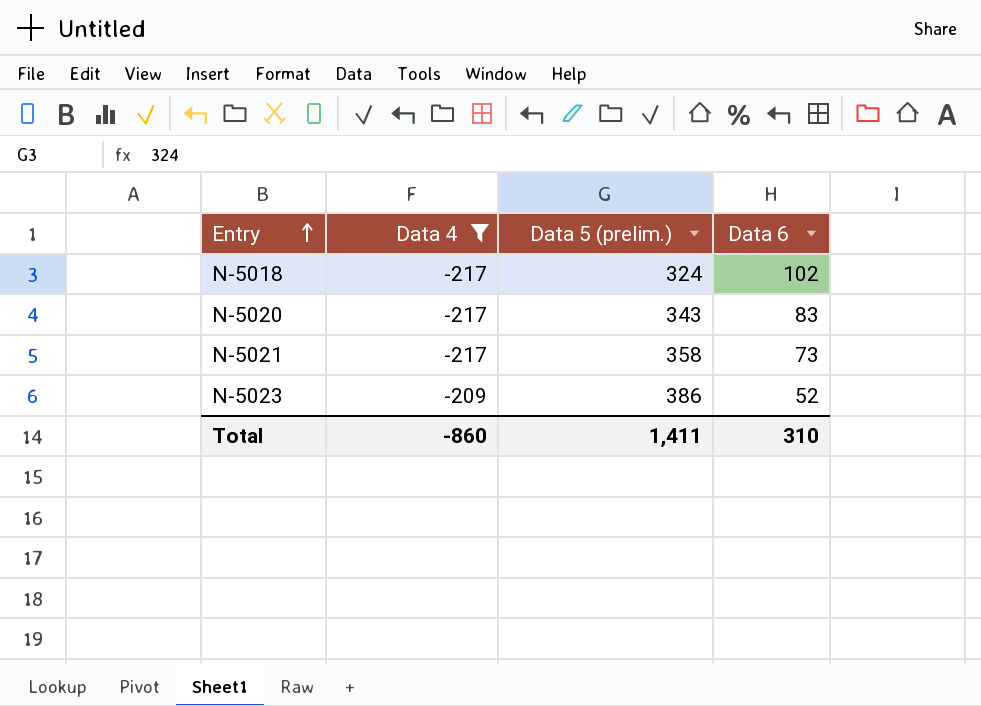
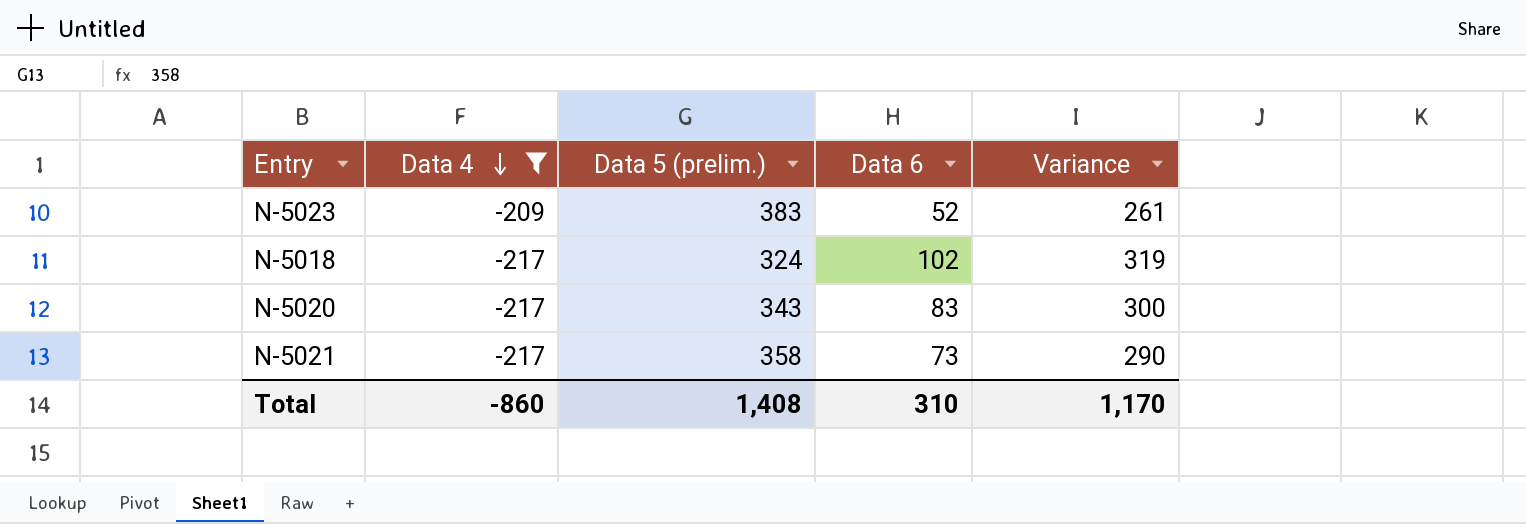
row order: Entry ascending -> Data 4 descending
column Variance | formula: none -> [Data 6] - [Data 4]
N-5023 | Data 5 (prelim.): 386 -> 383
Total | Data 5 (prelim.): 1,411 -> 1,408

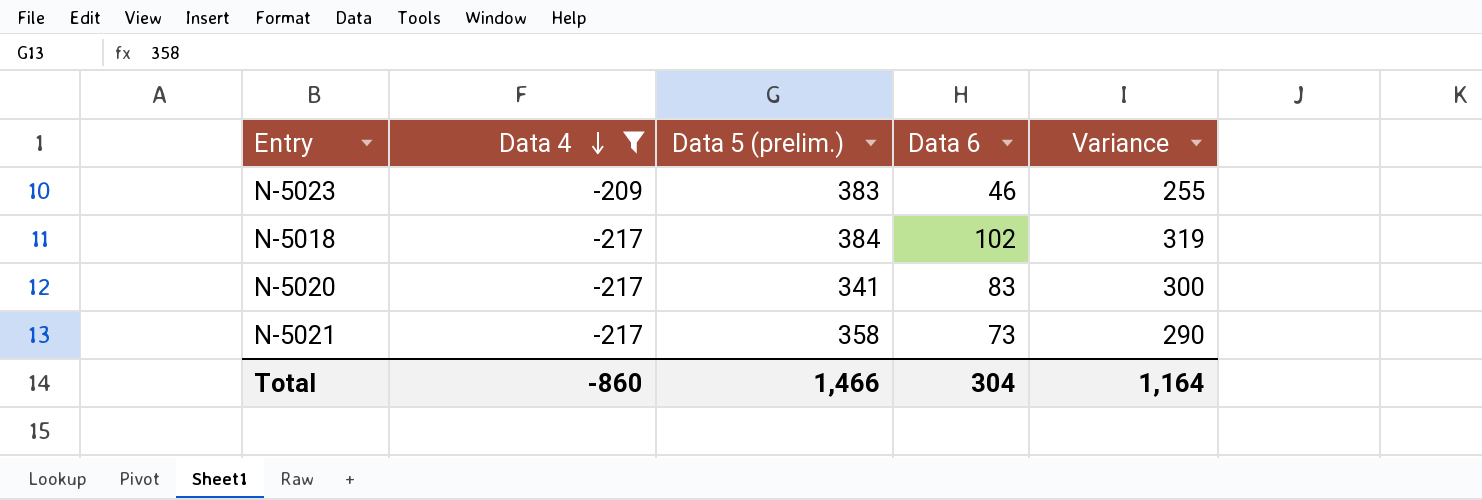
N-5023 | Data 6: 52 -> 46
N-5023 | Variance: 261 -> 255
N-5018 | Data 5 (prelim.): 324 -> 384
N-5020 | Data 5 (prelim.): 343 -> 341
Total | Data 5 (prelim.): 1,408 -> 1,466
Total | Data 6: 310 -> 304
Total | Variance: 1,170 -> 1,164

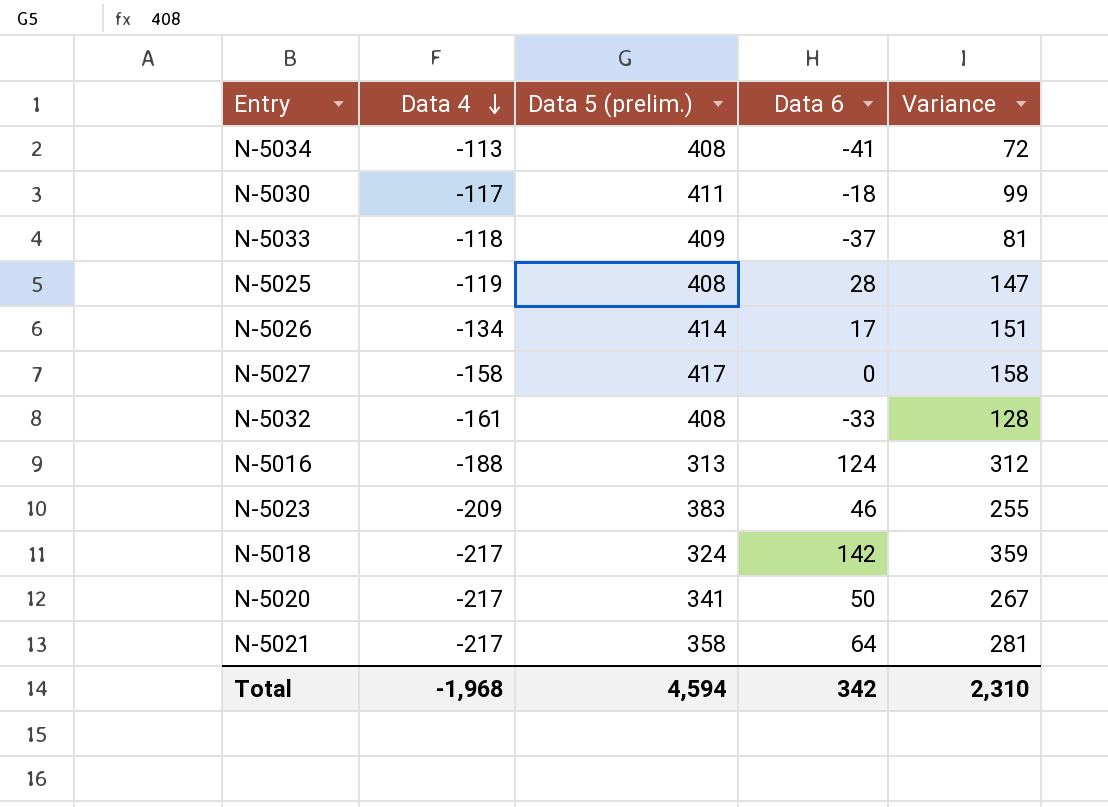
filter: Data 4 <= -209 -> none
N-5018 | Data 5 (prelim.): 384 -> 324
N-5018 | Data 6: 102 -> 142
N-5018 | Variance: 319 -> 359
N-5020 | Data 6: 83 -> 50
N-5020 | Variance: 300 -> 267
N-5021 | Data 6: 73 -> 64
N-5021 | Variance: 290 -> 281
Total | Data 4: -860 -> -1,968
Total | Data 5 (prelim.): 1,466 -> 4,594
Total | Data 6: 304 -> 342
Total | Variance: 1,164 -> 2,310

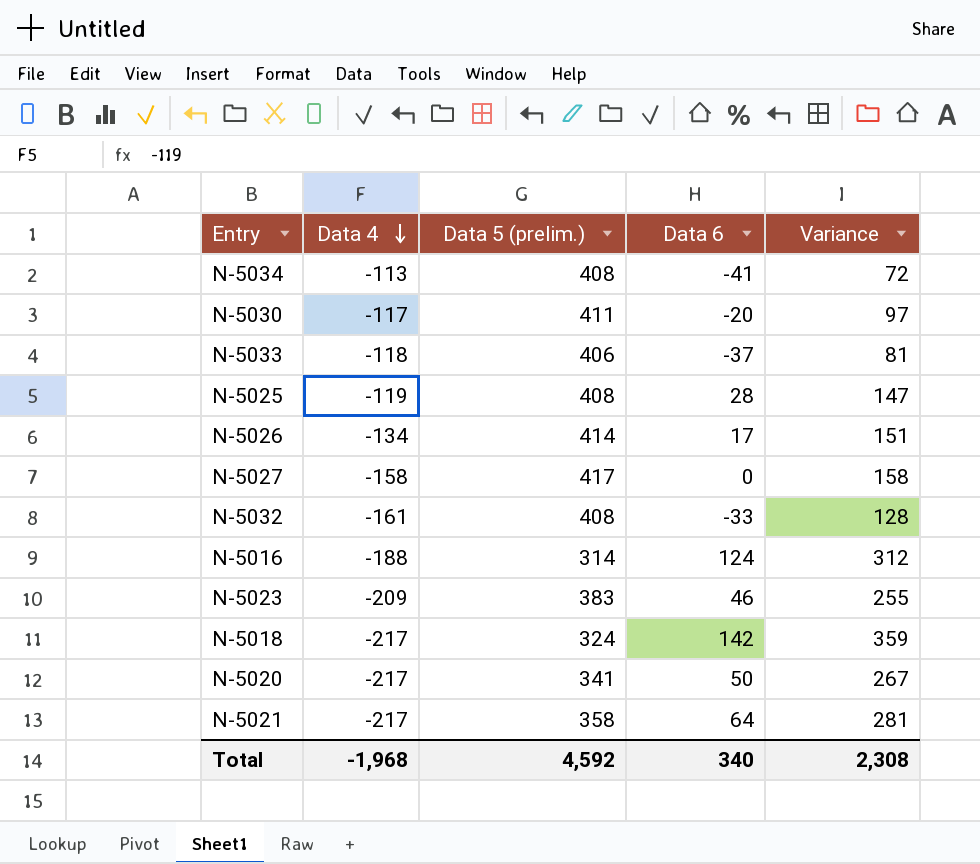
N-5030 | Data 6: -18 -> -20
N-5030 | Variance: 99 -> 97
N-5033 | Data 5 (prelim.): 409 -> 406
N-5016 | Data 5 (prelim.): 313 -> 314
Total | Data 5 (prelim.): 4,594 -> 4,592
Total | Data 6: 342 -> 340
Total | Variance: 2,310 -> 2,308

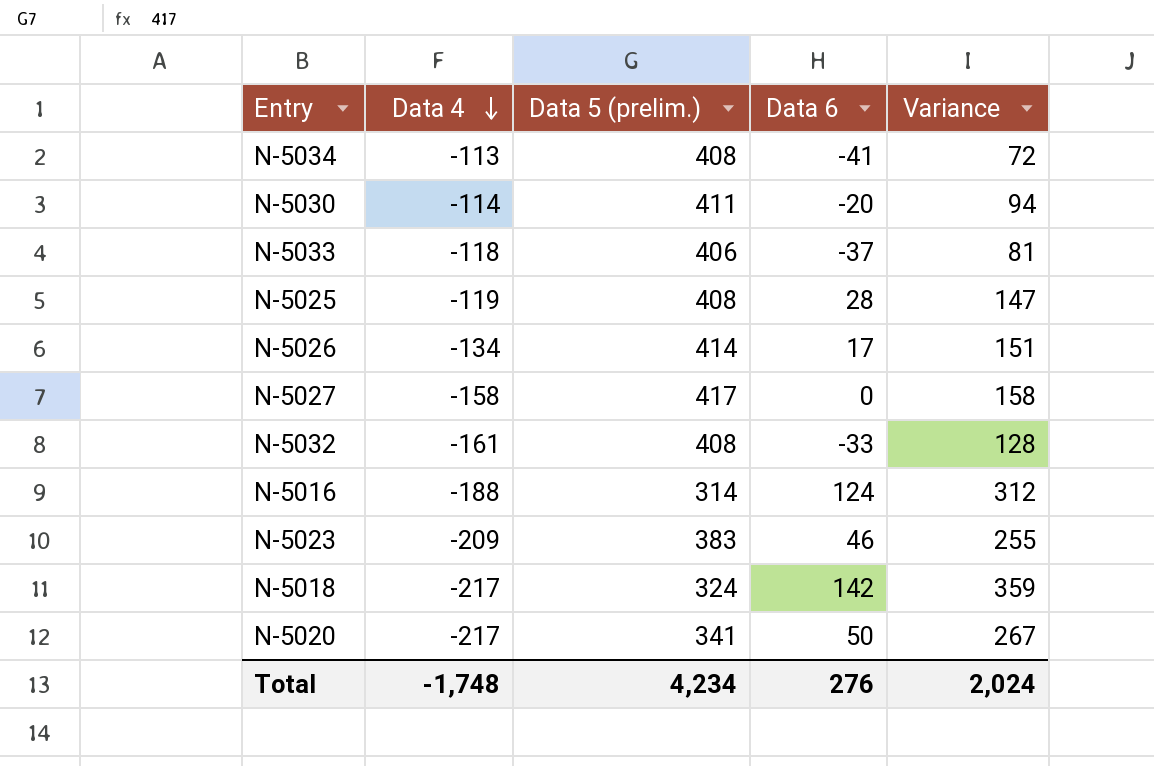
row N-5021: -217 | 358 | 64 | 281 -> none
N-5030 | Data 4: -117 -> -114
N-5030 | Variance: 97 -> 94
Total | Data 4: -1,968 -> -1,748
Total | Data 5 (prelim.): 4,592 -> 4,234
Total | Data 6: 340 -> 276
Total | Variance: 2,308 -> 2,024

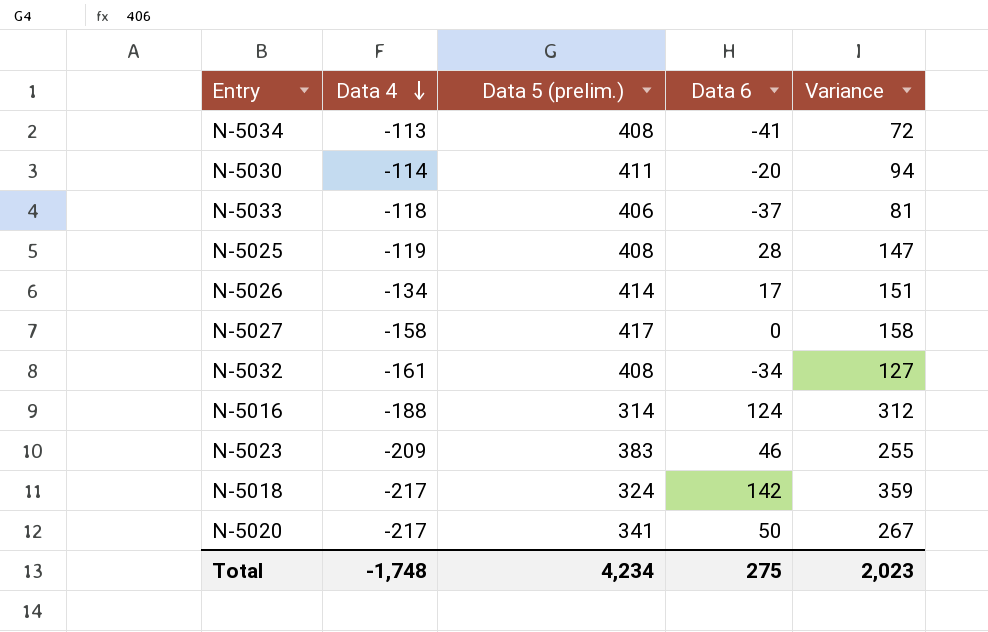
N-5032 | Data 6: -33 -> -34
N-5032 | Variance: 128 -> 127
Total | Data 6: 276 -> 275
Total | Variance: 2,024 -> 2,023

